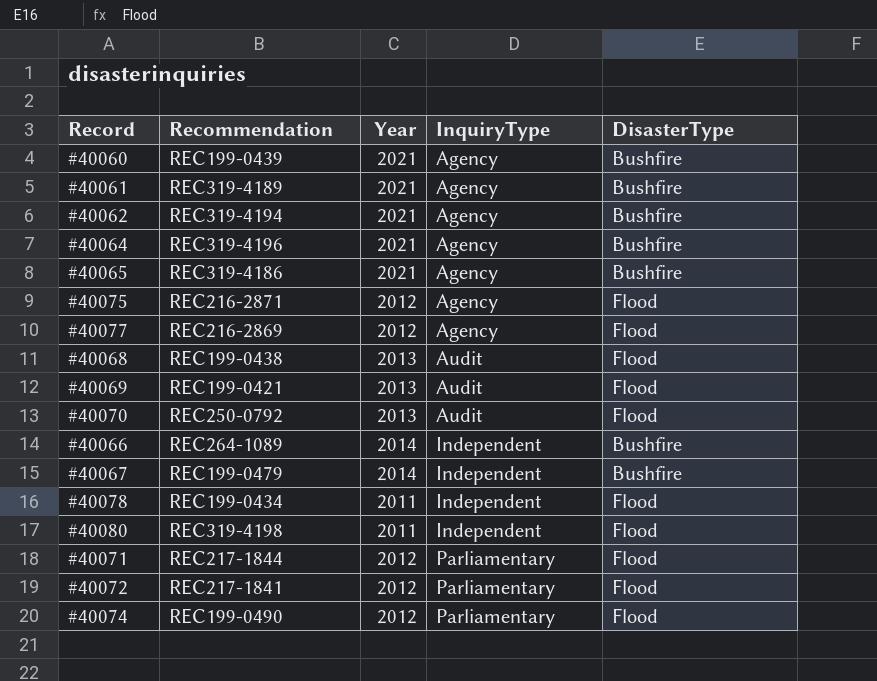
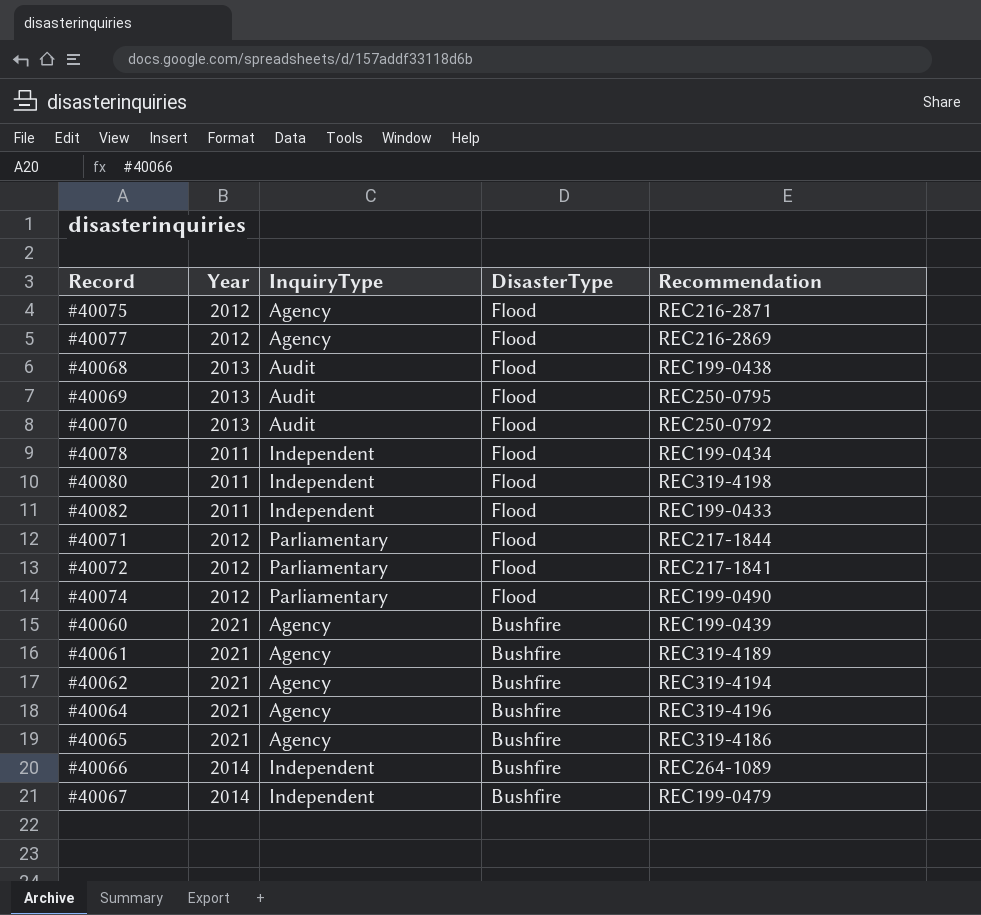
row order: InquiryType ascending -> DisasterType descending
column Recommendation | position: 2 -> 5
#40069 | Recommendation: REC199-0421 -> REC250-0795
row #40082: none -> 2011 | Independent | Flood | REC199-0433

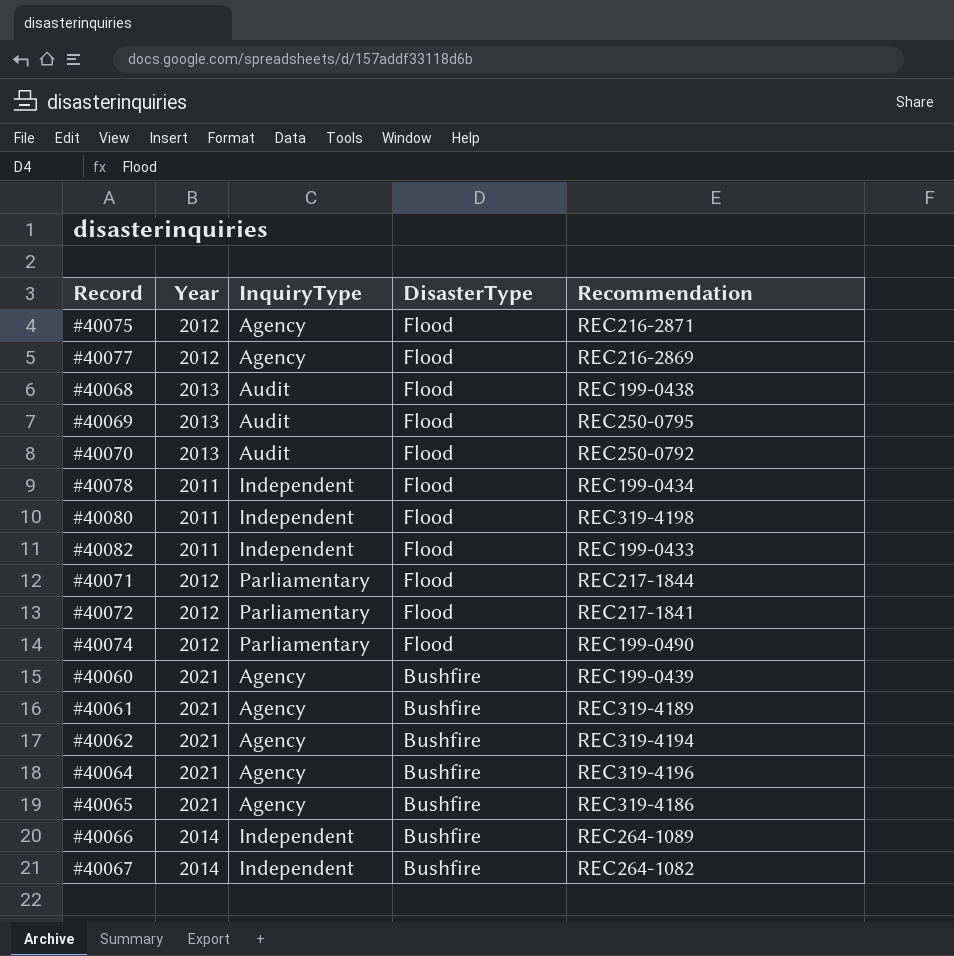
#40067 | Recommendation: REC199-0479 -> REC264-1082

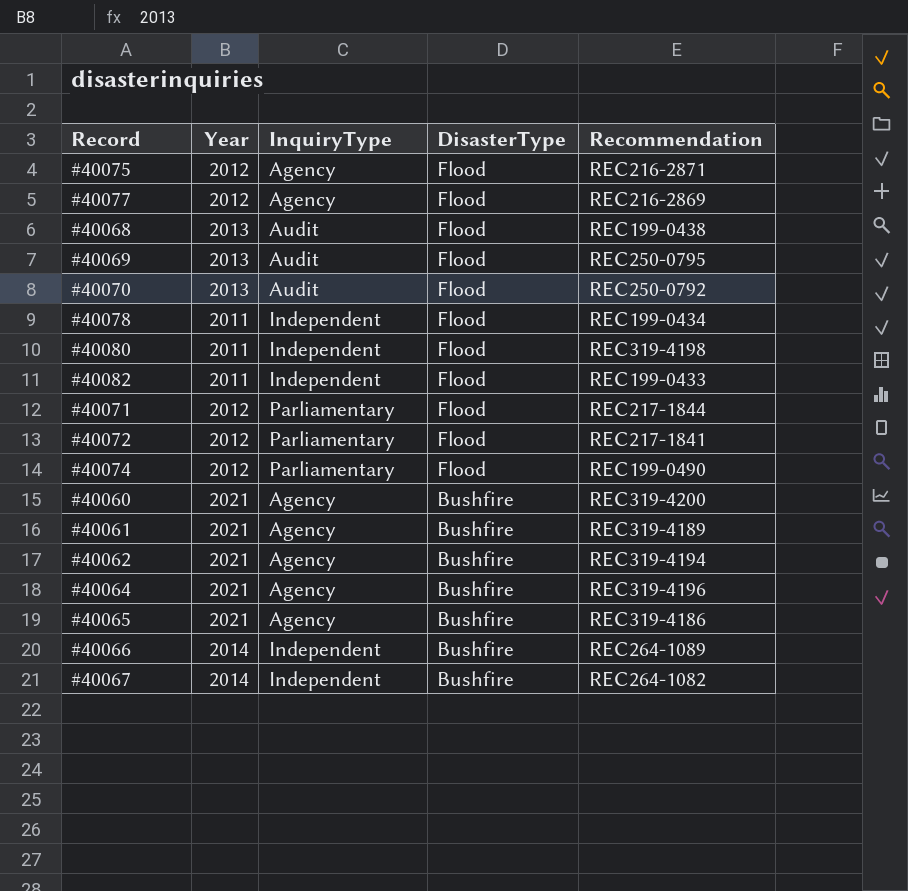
#40060 | Recommendation: REC199-0439 -> REC319-4200

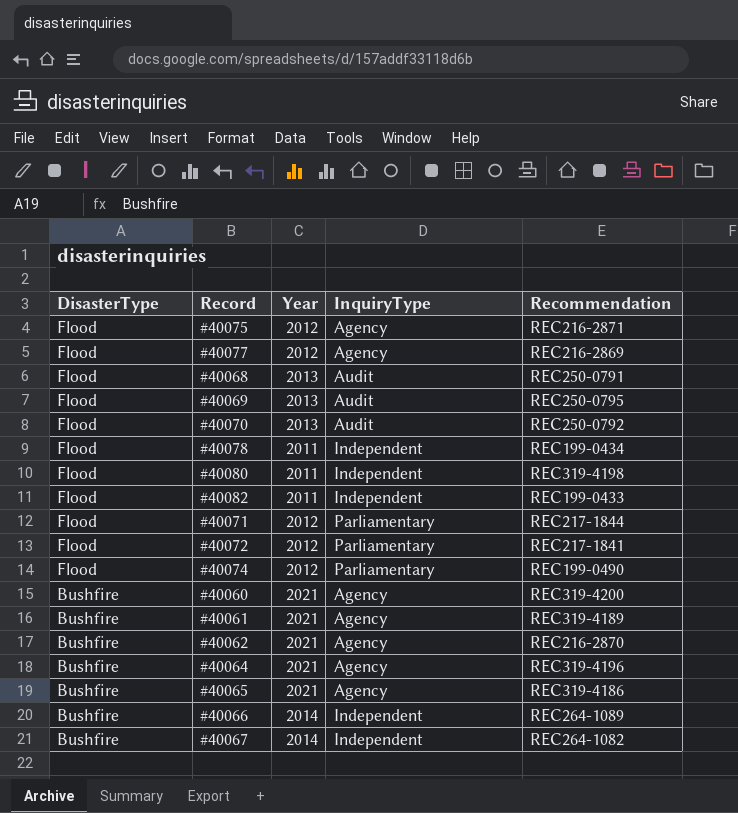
column DisasterType | position: 4 -> 1
#40068 | Recommendation: REC199-0438 -> REC250-0791
#40062 | Recommendation: REC319-4194 -> REC216-2870

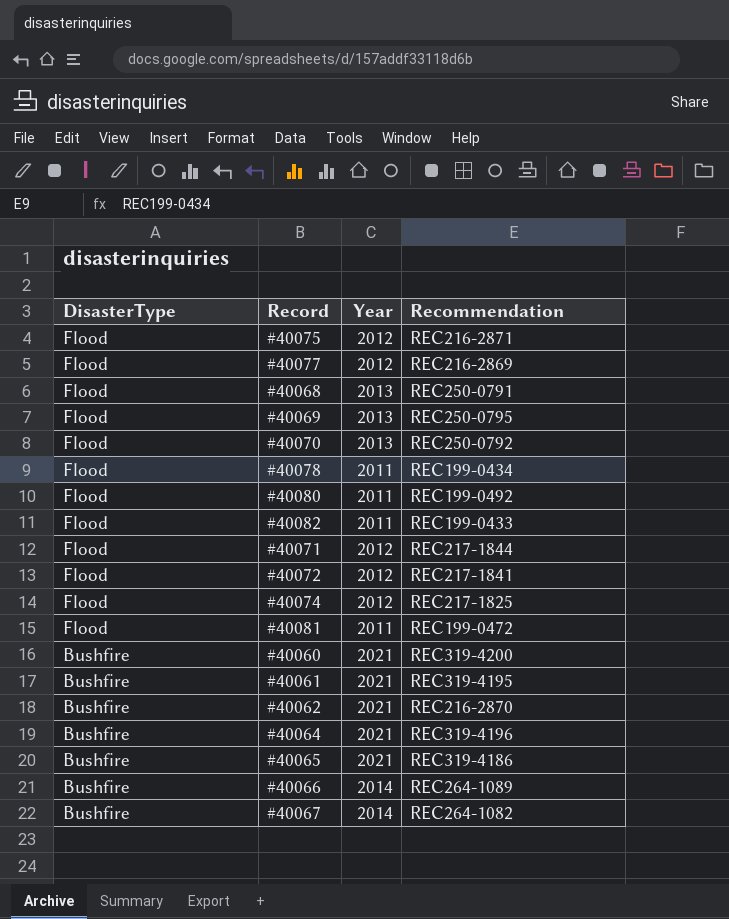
column InquiryType | position: 4 -> none
#40080 | Recommendation: REC319-4198 -> REC199-0492
#40074 | Recommendation: REC199-0490 -> REC217-1825
row #40081: none -> Flood | 2011 | REC199-0472
#40061 | Recommendation: REC319-4189 -> REC319-4195

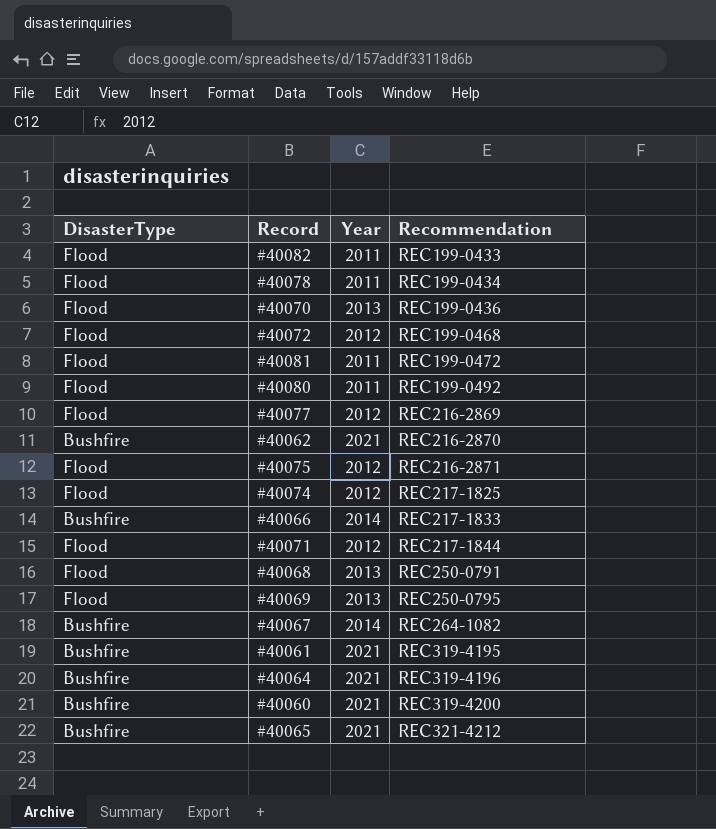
row order: DisasterType descending -> Recommendation ascending
#40070 | Recommendation: REC250-0792 -> REC199-0436
#40072 | Recommendation: REC217-1841 -> REC199-0468
#40066 | Recommendation: REC264-1089 -> REC217-1833
#40065 | Recommendation: REC319-4186 -> REC321-4212

